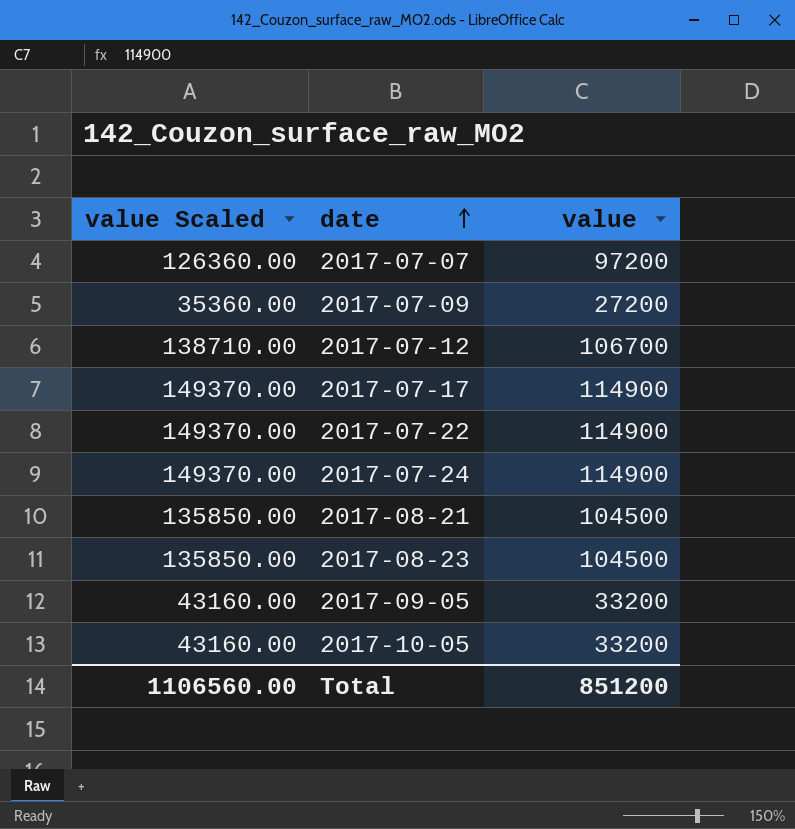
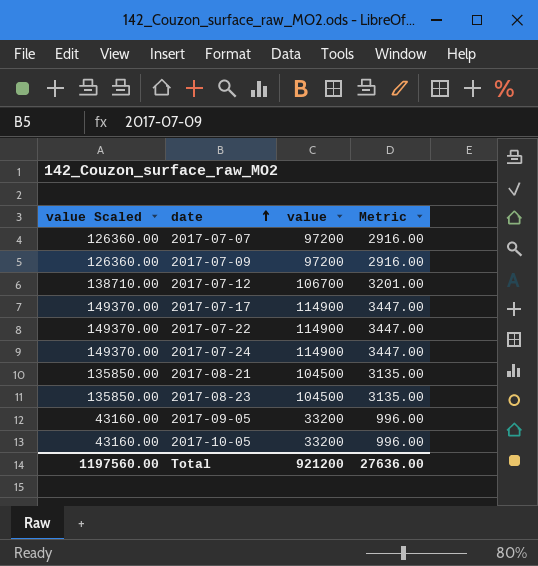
column Metric | formula: none -> [value] * 0.03
2017-07-09 | value Scaled: 35360.00 -> 126360.00
2017-07-09 | value: 27200 -> 97200
Total | value Scaled: 1106560.00 -> 1197560.00
Total | value: 851200 -> 921200

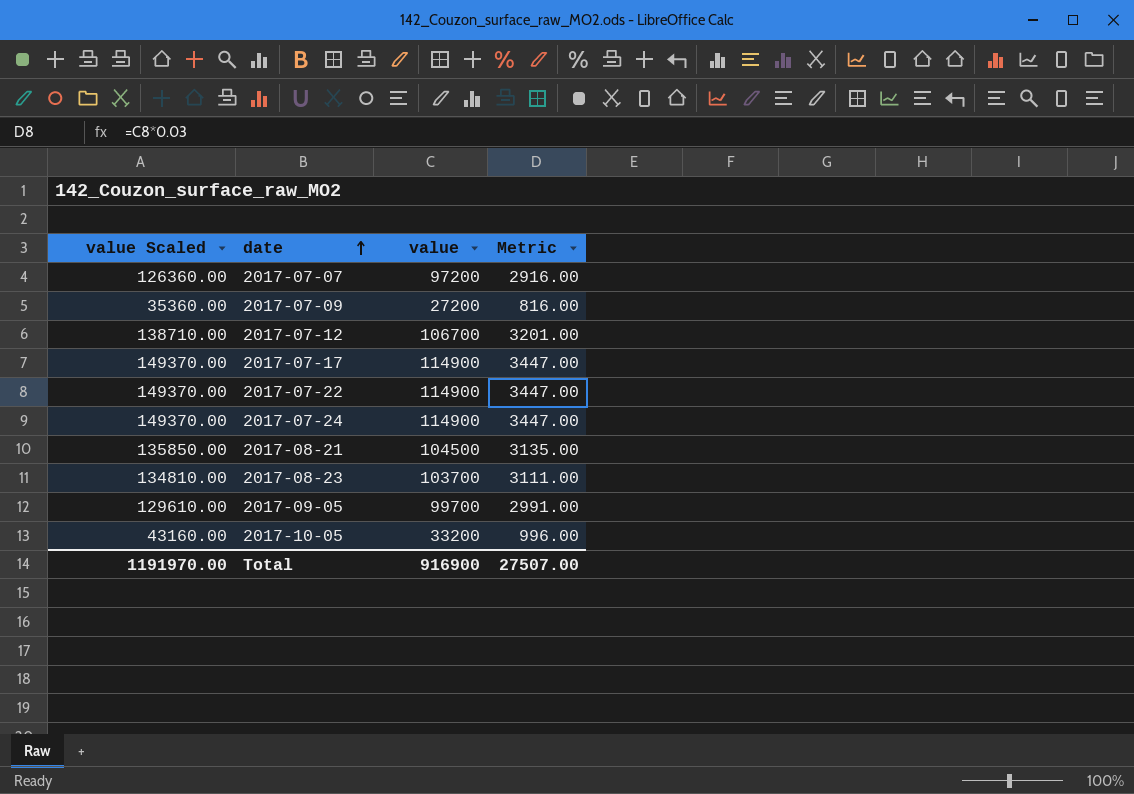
2017-07-09 | value Scaled: 126360.00 -> 35360.00
2017-07-09 | value: 97200 -> 27200
2017-07-09 | Metric: 2916.00 -> 816.00
2017-08-23 | value Scaled: 135850.00 -> 134810.00
2017-08-23 | value: 104500 -> 103700
2017-08-23 | Metric: 3135.00 -> 3111.00
2017-09-05 | value Scaled: 43160.00 -> 129610.00
2017-09-05 | value: 33200 -> 99700
2017-09-05 | Metric: 996.00 -> 2991.00
Total | value Scaled: 1197560.00 -> 1191970.00
Total | value: 921200 -> 916900
Total | Metric: 27636.00 -> 27507.00

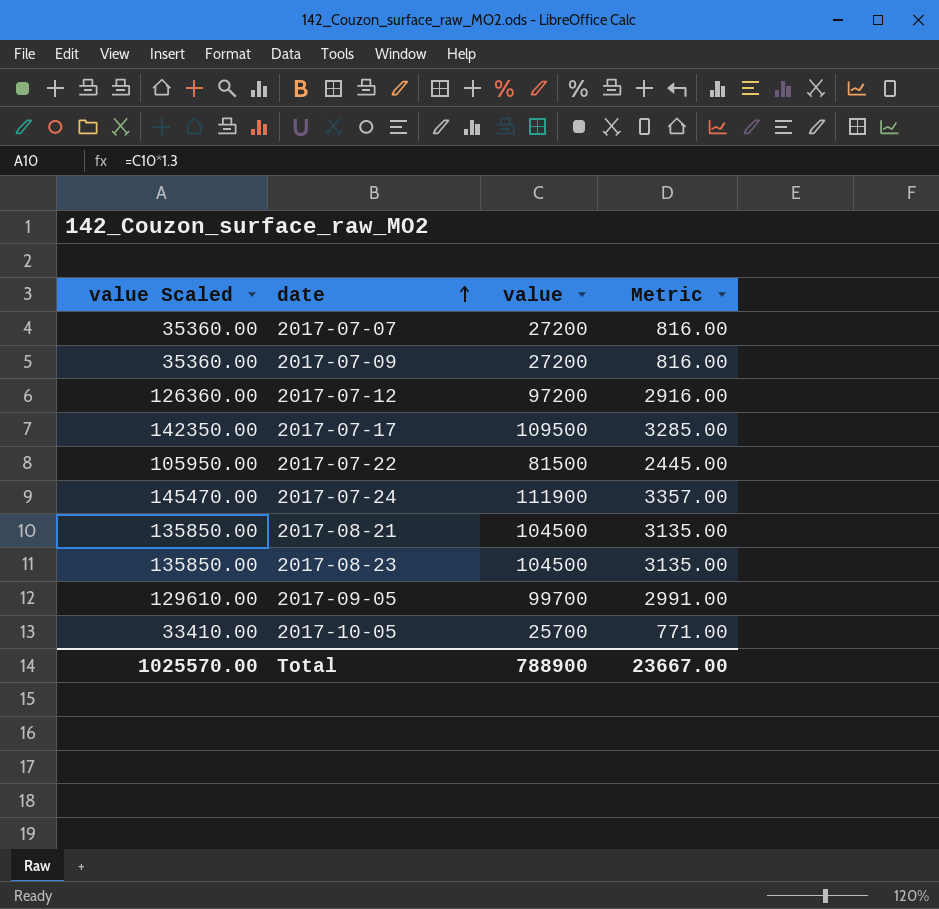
2017-07-07 | value Scaled: 126360.00 -> 35360.00
2017-07-07 | value: 97200 -> 27200
2017-07-07 | Metric: 2916.00 -> 816.00
2017-07-12 | value Scaled: 138710.00 -> 126360.00
2017-07-12 | value: 106700 -> 97200
2017-07-12 | Metric: 3201.00 -> 2916.00
2017-07-17 | value Scaled: 149370.00 -> 142350.00
2017-07-17 | value: 114900 -> 109500
2017-07-17 | Metric: 3447.00 -> 3285.00
2017-07-22 | value Scaled: 149370.00 -> 105950.00
2017-07-22 | value: 114900 -> 81500
2017-07-22 | Metric: 3447.00 -> 2445.00
2017-07-24 | value Scaled: 149370.00 -> 145470.00
2017-07-24 | value: 114900 -> 111900
2017-07-24 | Metric: 3447.00 -> 3357.00
2017-08-23 | value Scaled: 134810.00 -> 135850.00
2017-08-23 | value: 103700 -> 104500
2017-08-23 | Metric: 3111.00 -> 3135.00
2017-10-05 | value Scaled: 43160.00 -> 33410.00
2017-10-05 | value: 33200 -> 25700
2017-10-05 | Metric: 996.00 -> 771.00
Total | value Scaled: 1191970.00 -> 1025570.00
Total | value: 916900 -> 788900
Total | Metric: 27507.00 -> 23667.00

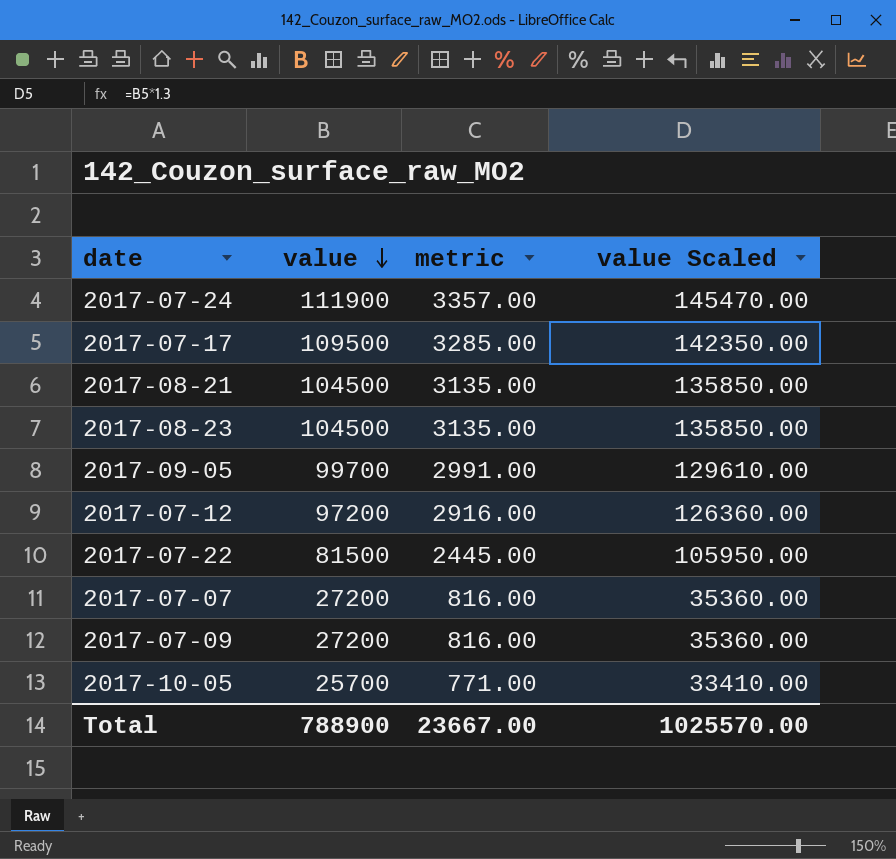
row order: date ascending -> value descending
column name: Metric -> metric
column value Scaled | position: 1 -> 4

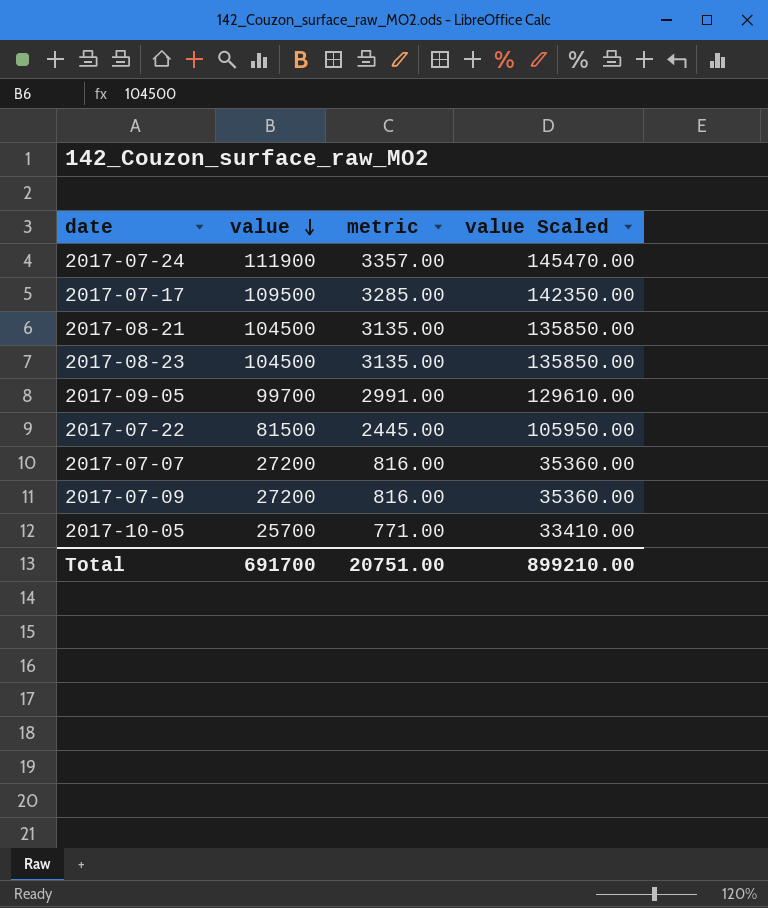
row 2017-07-12: 97200 | 2916.00 | 126360.00 -> none
Total | value: 788900 -> 691700
Total | metric: 23667.00 -> 20751.00
Total | value Scaled: 1025570.00 -> 899210.00

